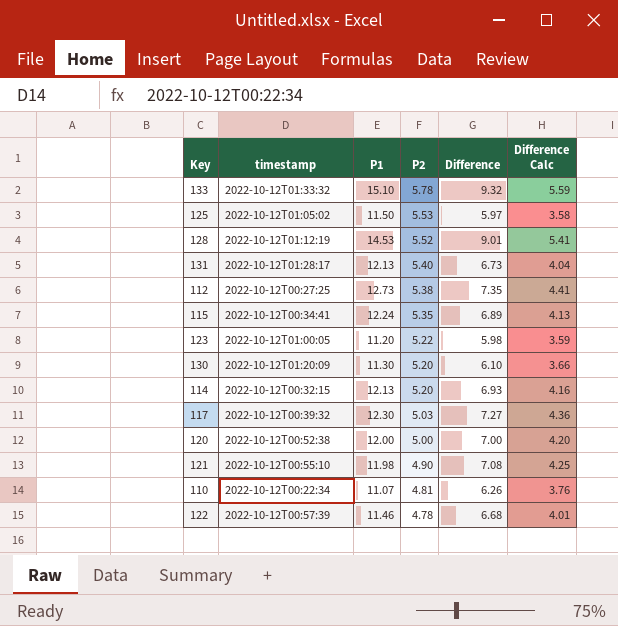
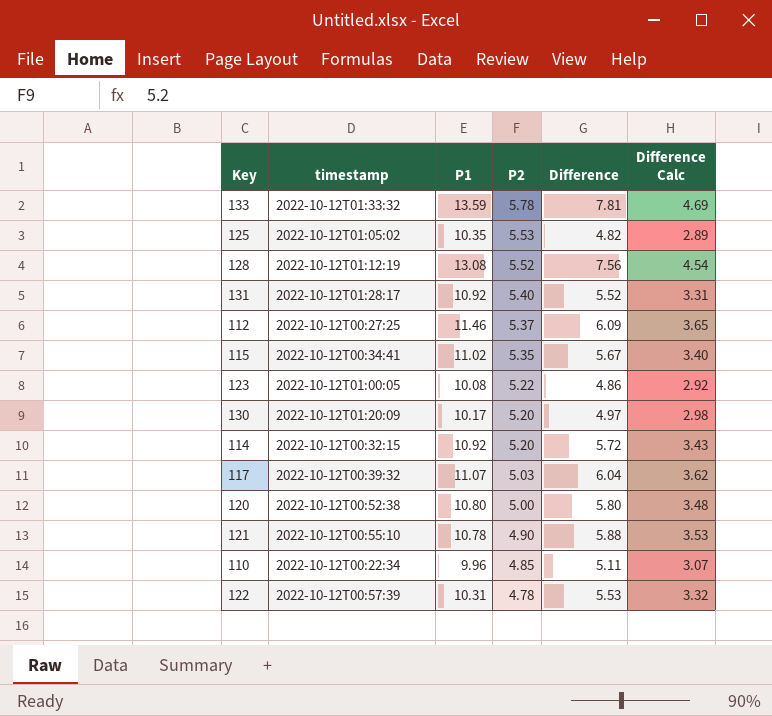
133 | P1: 15.10 -> 13.59
133 | Difference: 9.32 -> 7.81
133 | Difference Calc: 5.59 -> 4.69
125 | P1: 11.50 -> 10.35
125 | Difference: 5.97 -> 4.82
125 | Difference Calc: 3.58 -> 2.89
128 | P1: 14.53 -> 13.08
128 | Difference: 9.01 -> 7.56
128 | Difference Calc: 5.41 -> 4.54
131 | P1: 12.13 -> 10.92
131 | Difference: 6.73 -> 5.52
131 | Difference Calc: 4.04 -> 3.31
112 | P1: 12.73 -> 11.46
112 | P2: 5.38 -> 5.37
112 | Difference: 7.35 -> 6.09
112 | Difference Calc: 4.41 -> 3.65
115 | P1: 12.24 -> 11.02
115 | Difference: 6.89 -> 5.67
115 | Difference Calc: 4.13 -> 3.40
123 | P1: 11.20 -> 10.08
123 | Difference: 5.98 -> 4.86
123 | Difference Calc: 3.59 -> 2.92
130 | P1: 11.30 -> 10.17
130 | Difference: 6.10 -> 4.97
130 | Difference Calc: 3.66 -> 2.98
114 | P1: 12.13 -> 10.92
114 | Difference: 6.93 -> 5.72
114 | Difference Calc: 4.16 -> 3.43
117 | P1: 12.30 -> 11.07
117 | Difference: 7.27 -> 6.04
117 | Difference Calc: 4.36 -> 3.62
120 | P1: 12.00 -> 10.80
120 | Difference: 7.00 -> 5.80
120 | Difference Calc: 4.20 -> 3.48
121 | P1: 11.98 -> 10.78
121 | Difference: 7.08 -> 5.88
121 | Difference Calc: 4.25 -> 3.53
110 | P1: 11.07 -> 9.96
110 | P2: 4.81 -> 4.85
110 | Difference: 6.26 -> 5.11
110 | Difference Calc: 3.76 -> 3.07
122 | P1: 11.46 -> 10.31
122 | Difference: 6.68 -> 5.53
122 | Difference Calc: 4.01 -> 3.32

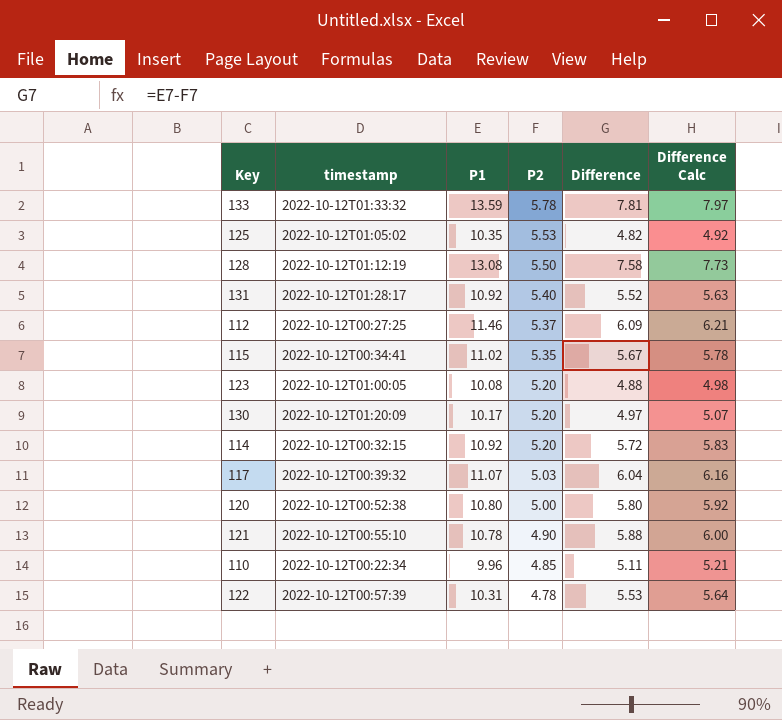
column Difference Calc | formula: [Difference] * 0.6 -> [Difference] * 1.02
128 | P2: 5.52 -> 5.50
128 | Difference: 7.56 -> 7.58
123 | P2: 5.22 -> 5.20
123 | Difference: 4.86 -> 4.88

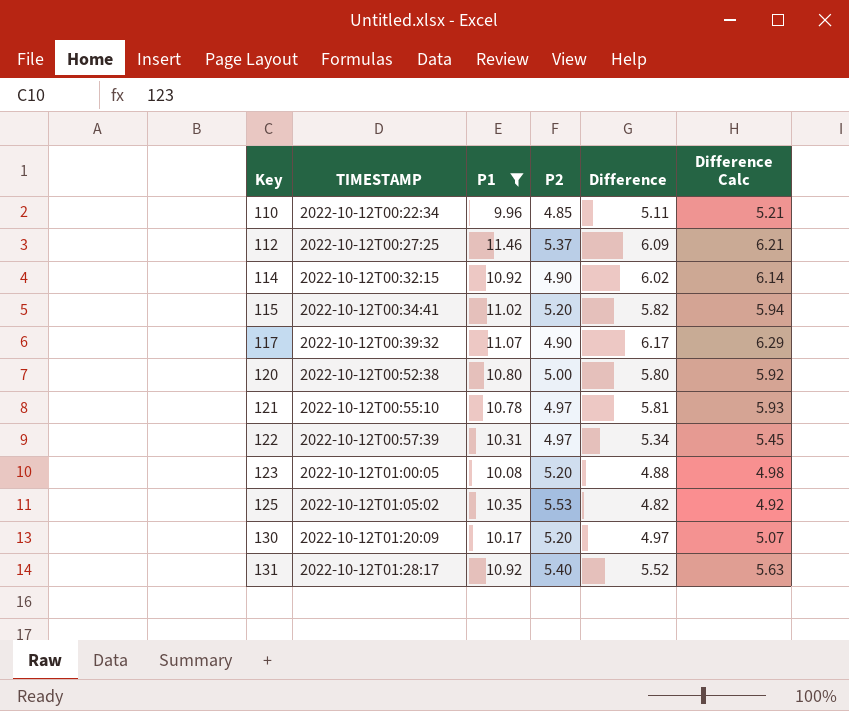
filter: none -> P1 <= 11.46
row order: P2 descending -> Key ascending
column name: timestamp -> TIMESTAMP
114 | P2: 5.20 -> 4.90
114 | Difference: 5.72 -> 6.02
114 | Difference Calc: 5.83 -> 6.14
115 | P2: 5.35 -> 5.20
115 | Difference: 5.67 -> 5.82
115 | Difference Calc: 5.78 -> 5.94
117 | P2: 5.03 -> 4.90
117 | Difference: 6.04 -> 6.17
117 | Difference Calc: 6.16 -> 6.29
121 | P2: 4.90 -> 4.97
121 | Difference: 5.88 -> 5.81
121 | Difference Calc: 6.00 -> 5.93
122 | P2: 4.78 -> 4.97
122 | Difference: 5.53 -> 5.34
122 | Difference Calc: 5.64 -> 5.45

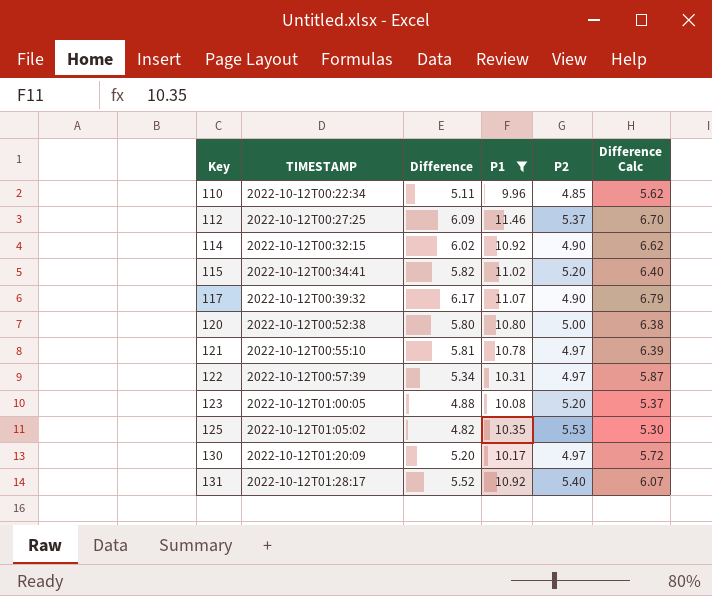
column Difference | position: 5 -> 3
column Difference Calc | formula: [Difference] * 1.02 -> [Difference] * 1.1
130 | Difference: 4.97 -> 5.20
130 | P2: 5.20 -> 4.97

